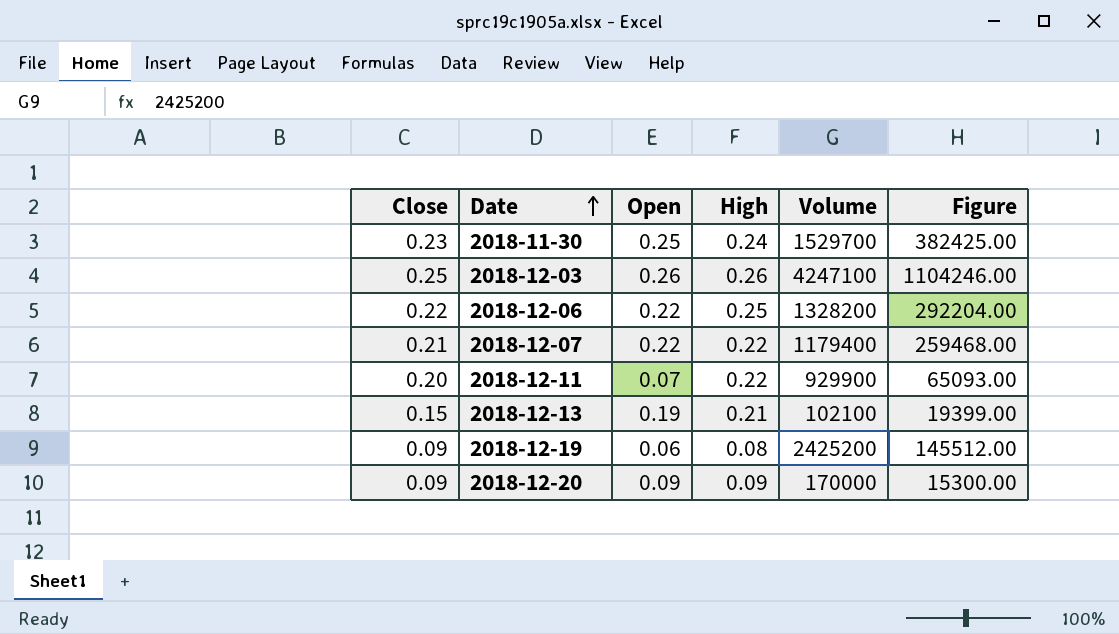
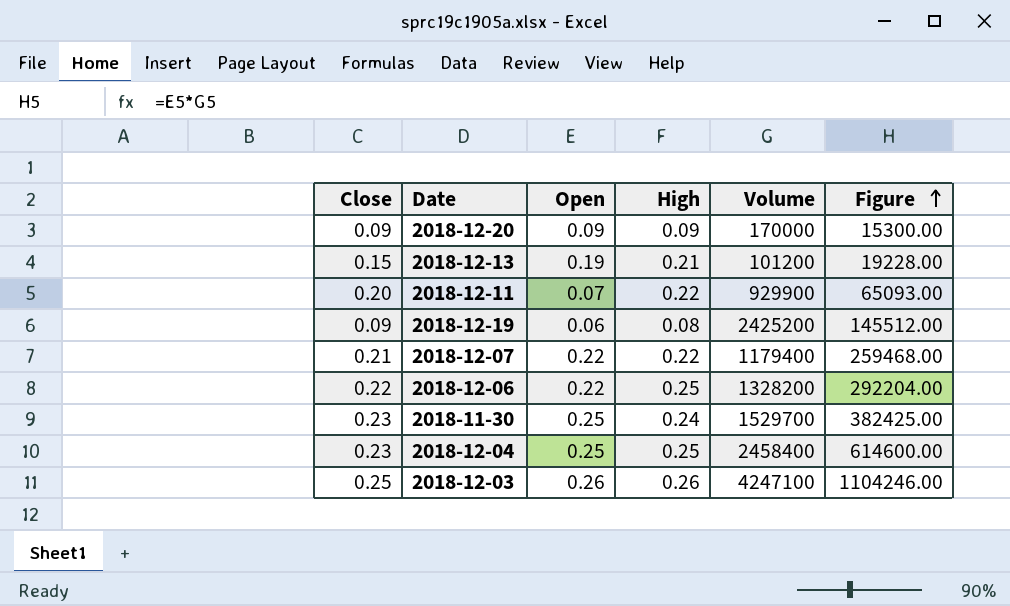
row order: Date ascending -> Figure ascending
2018-12-13 | Volume: 102100 -> 101200
2018-12-13 | Figure: 19399.00 -> 19228.00
row 2018-12-04: none -> 0.23 | 0.25 | 0.25 | 2458400 | 614600.00

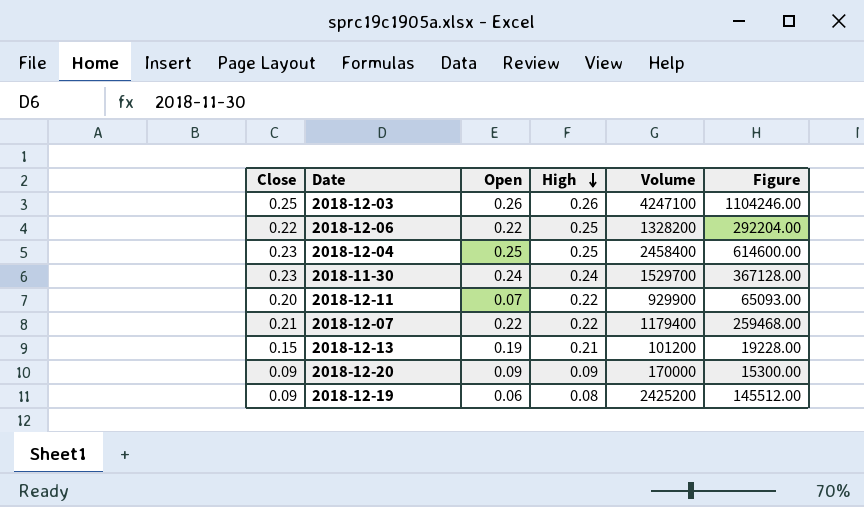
row order: Figure ascending -> High descending
2018-11-30 | Open: 0.25 -> 0.24
2018-11-30 | Figure: 382425.00 -> 367128.00

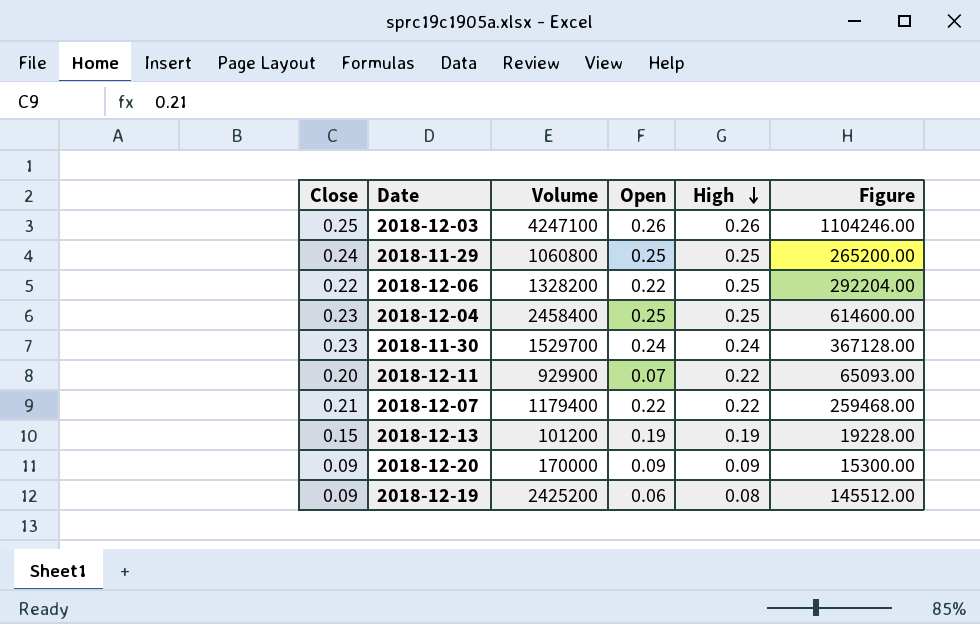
column Volume | position: 5 -> 3
row 2018-11-29: none -> 0.24 | 1060800 | 0.25 | 0.25 | 265200.00
2018-12-13 | High: 0.21 -> 0.19

